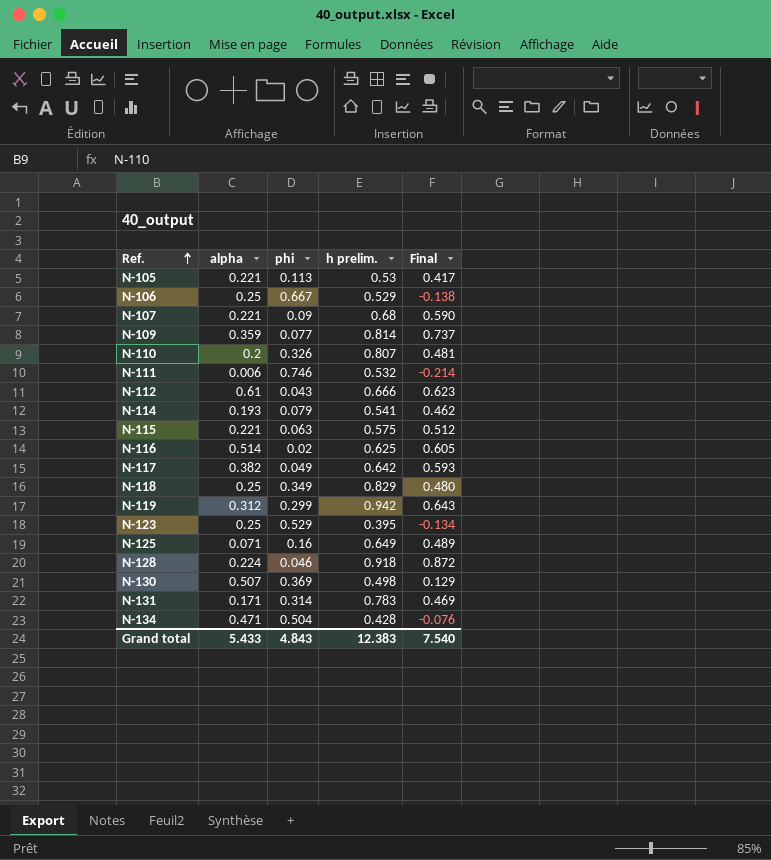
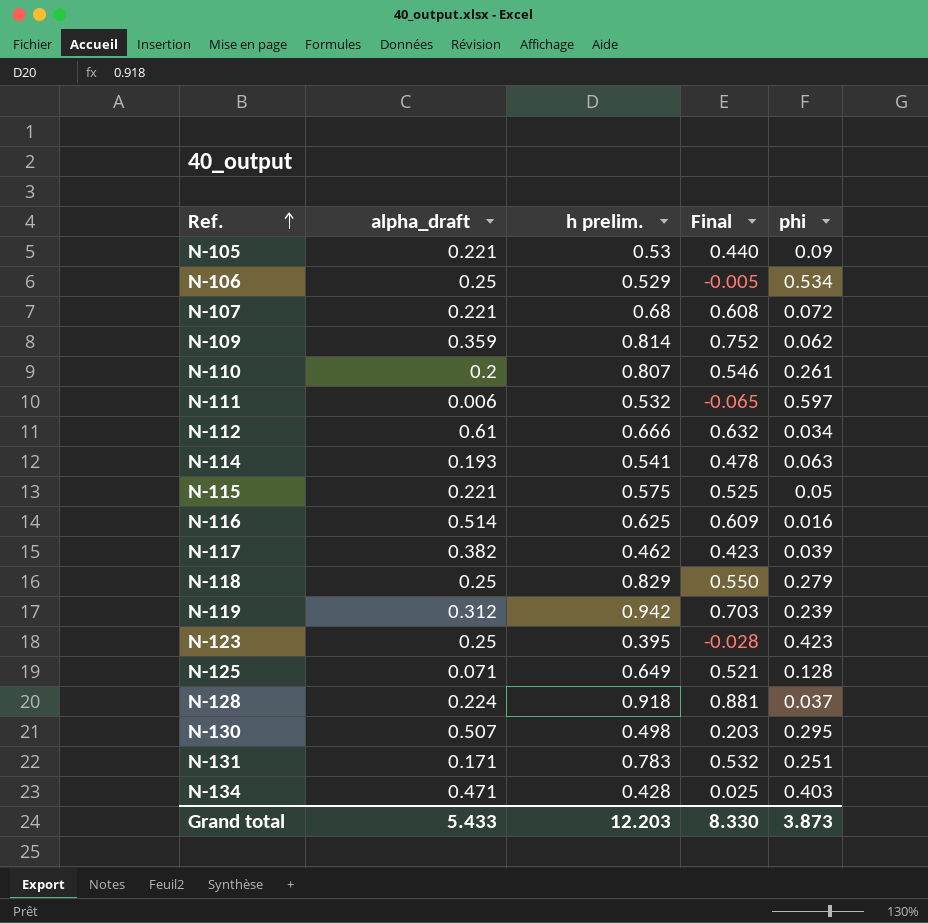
column name: alpha -> alpha_draft
column phi | position: 3 -> 5
N-105 | Final: 0.417 -> 0.440
N-105 | phi: 0.113 -> 0.09
N-106 | Final: -0.138 -> -0.005
N-106 | phi: 0.667 -> 0.534
N-107 | Final: 0.590 -> 0.608
N-107 | phi: 0.09 -> 0.072
N-109 | Final: 0.737 -> 0.752
N-109 | phi: 0.077 -> 0.062
N-110 | Final: 0.481 -> 0.546
N-110 | phi: 0.326 -> 0.261
N-111 | Final: -0.214 -> -0.065
N-111 | phi: 0.746 -> 0.597
N-112 | Final: 0.623 -> 0.632
N-112 | phi: 0.043 -> 0.034
N-114 | Final: 0.462 -> 0.478
N-114 | phi: 0.079 -> 0.063
N-115 | Final: 0.512 -> 0.525
N-115 | phi: 0.063 -> 0.05
N-116 | Final: 0.605 -> 0.609
N-116 | phi: 0.02 -> 0.016
N-117 | h prelim.: 0.642 -> 0.462
N-117 | Final: 0.593 -> 0.423
N-117 | phi: 0.049 -> 0.039
N-118 | Final: 0.480 -> 0.550
N-118 | phi: 0.349 -> 0.279
N-119 | Final: 0.643 -> 0.703
N-119 | phi: 0.299 -> 0.239
N-123 | Final: -0.134 -> -0.028
N-123 | phi: 0.529 -> 0.423
N-125 | Final: 0.489 -> 0.521
N-125 | phi: 0.16 -> 0.128
N-128 | Final: 0.872 -> 0.881
N-128 | phi: 0.046 -> 0.037
N-130 | Final: 0.129 -> 0.203
N-130 | phi: 0.369 -> 0.295
N-131 | Final: 0.469 -> 0.532
N-131 | phi: 0.314 -> 0.251
N-134 | Final: -0.076 -> 0.025
N-134 | phi: 0.504 -> 0.403
Grand total | h prelim.: 12.383 -> 12.203
Grand total | Final: 7.540 -> 8.330
Grand total | phi: 4.843 -> 3.873

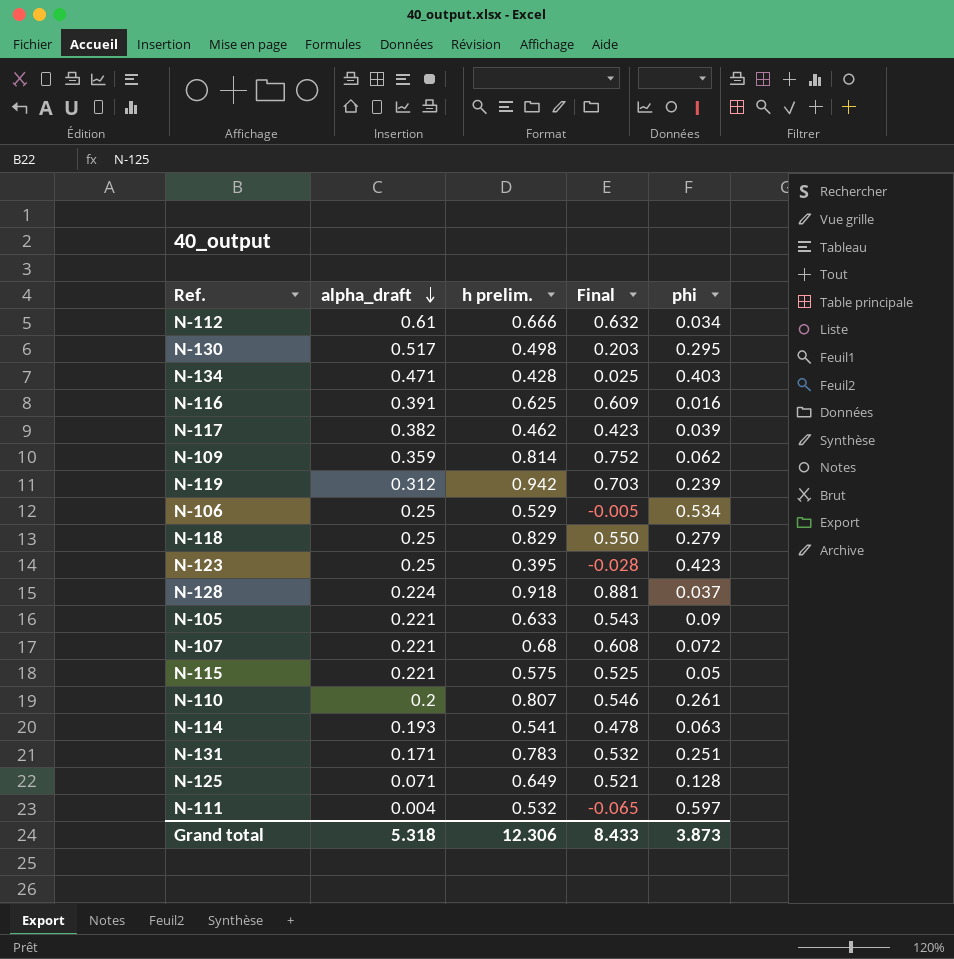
row order: Ref. ascending -> alpha_draft descending
N-130 | alpha_draft: 0.507 -> 0.517
N-116 | alpha_draft: 0.514 -> 0.391
N-105 | h prelim.: 0.53 -> 0.633
N-105 | Final: 0.440 -> 0.543
N-111 | alpha_draft: 0.006 -> 0.004
Grand total | alpha_draft: 5.433 -> 5.318
Grand total | h prelim.: 12.203 -> 12.306
Grand total | Final: 8.330 -> 8.433

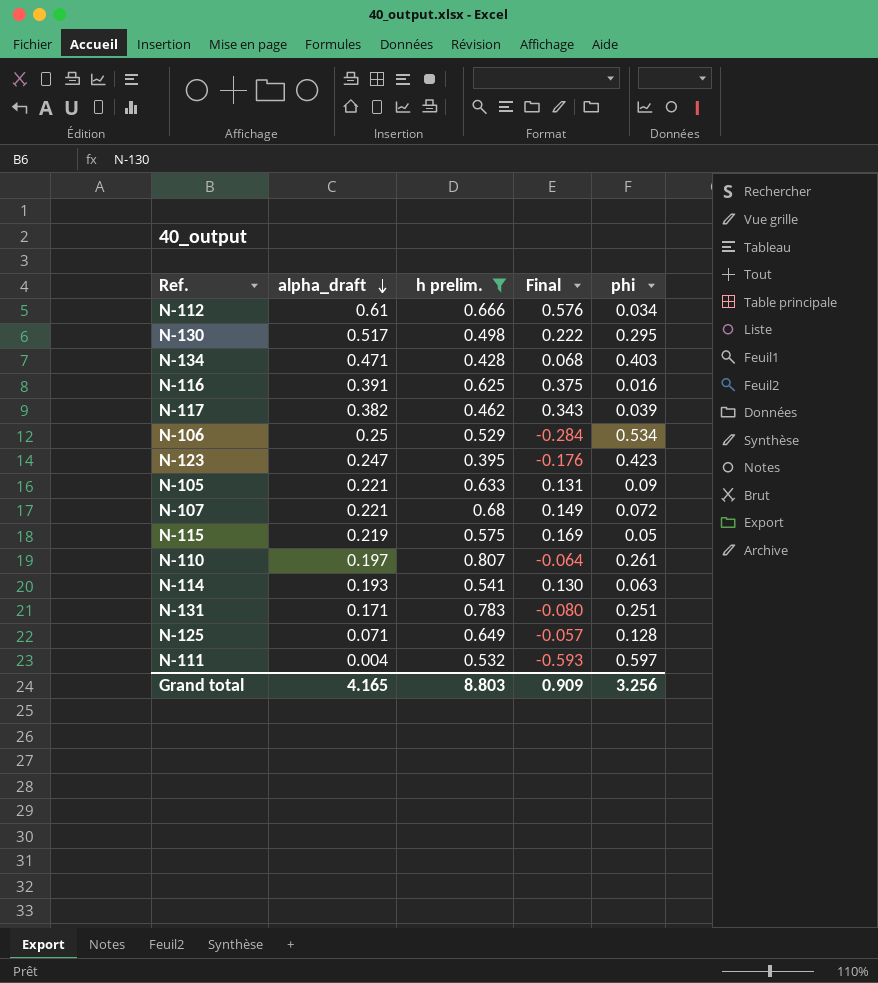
filter: none -> h prelim. <= 0.807
column Final | formula: [h prelim.] - [phi] -> [alpha_draft] - [phi]
N-123 | alpha_draft: 0.25 -> 0.247
N-115 | alpha_draft: 0.221 -> 0.219
N-110 | alpha_draft: 0.2 -> 0.197
Grand total | alpha_draft: 5.318 -> 4.165
Grand total | h prelim.: 12.306 -> 8.803
Grand total | Final: 8.433 -> 0.909
Grand total | phi: 3.873 -> 3.256

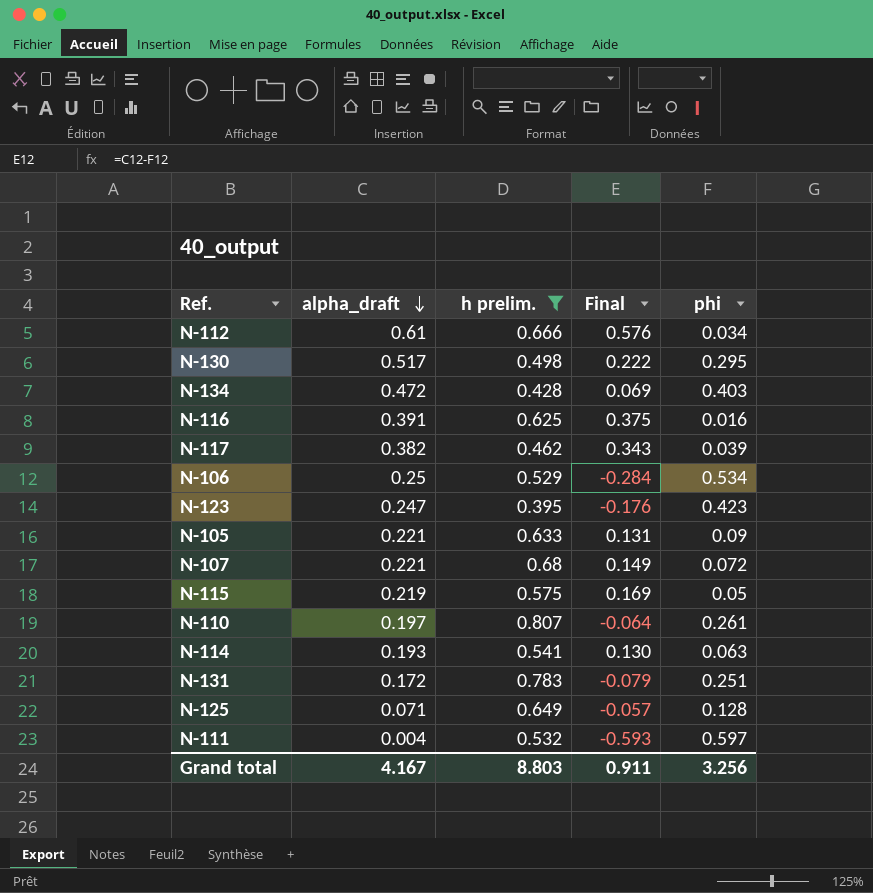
N-134 | alpha_draft: 0.471 -> 0.472
N-134 | Final: 0.068 -> 0.069
N-131 | alpha_draft: 0.171 -> 0.172
N-131 | Final: -0.080 -> -0.079
Grand total | alpha_draft: 4.165 -> 4.167
Grand total | Final: 0.909 -> 0.911

